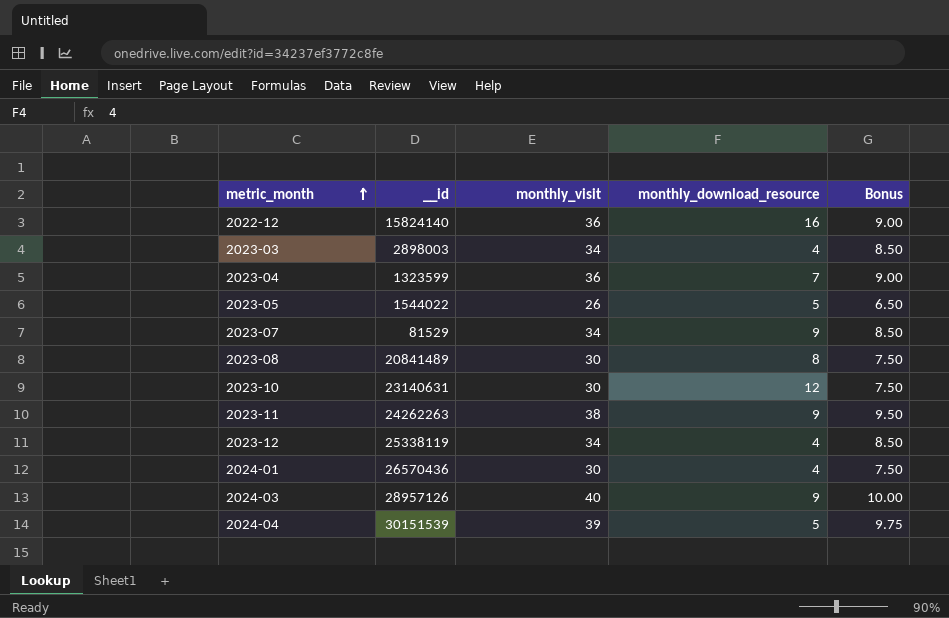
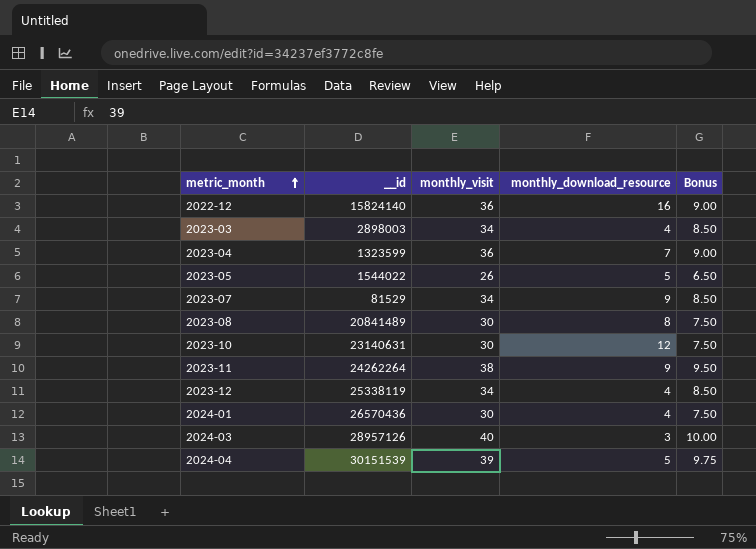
2023-11 | __id: 24262263 -> 24262264
2024-03 | monthly_download_resource: 9 -> 3

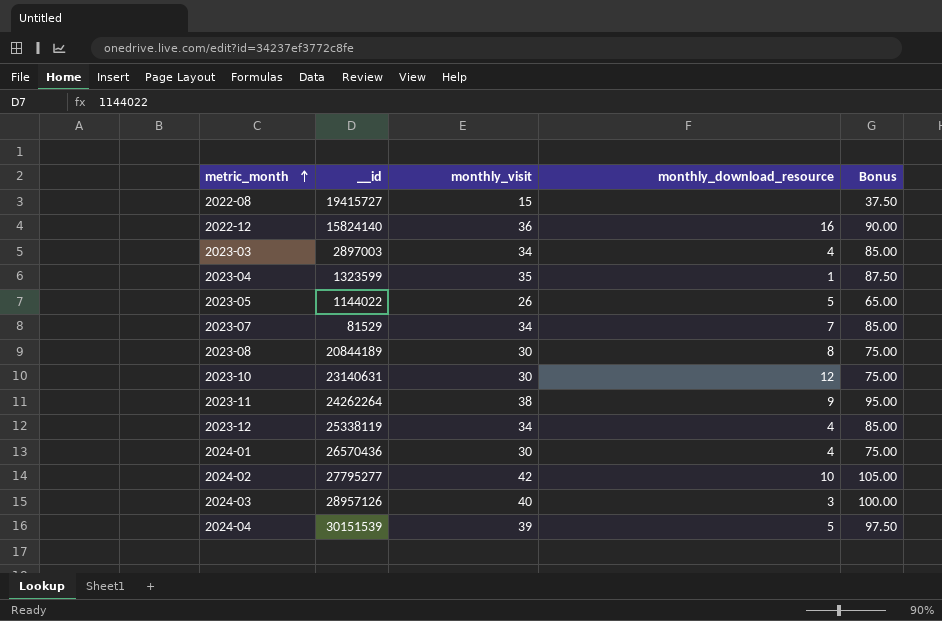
column Bonus | formula: [monthly_visit] * 0.25 -> [monthly_visit] * 2.5
row 2022-08: none -> 19415727 | 15 | none | 37.50
2023-03 | __id: 2898003 -> 2897003
2023-04 | monthly_visit: 36 -> 35
2023-04 | monthly_download_resource: 7 -> 1
2023-05 | __id: 1544022 -> 1144022
2023-07 | monthly_download_resource: 9 -> 7
2023-08 | __id: 20841489 -> 20844189
row 2024-02: none -> 27795277 | 42 | 10 | 105.00

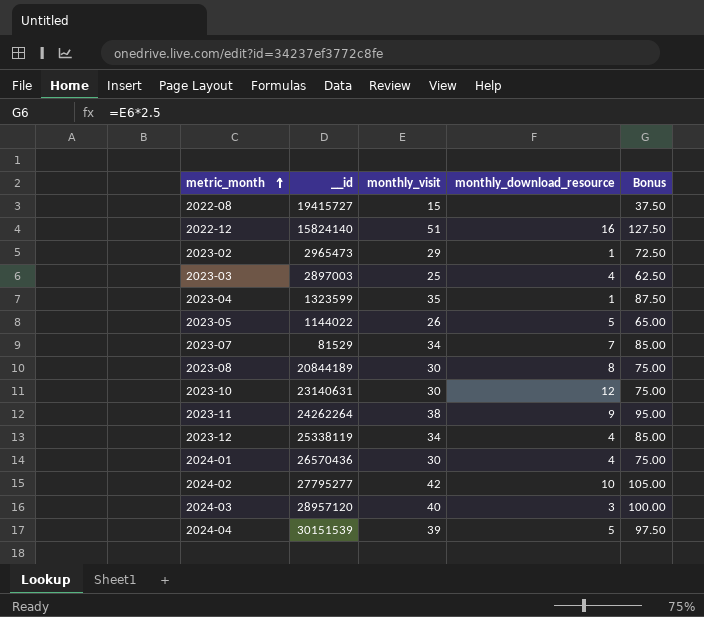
2022-12 | monthly_visit: 36 -> 51
2022-12 | Bonus: 90.00 -> 127.50
row 2023-02: none -> 2965473 | 29 | 1 | 72.50
2023-03 | monthly_visit: 34 -> 25
2023-03 | Bonus: 85.00 -> 62.50
2024-03 | __id: 28957126 -> 28957120

